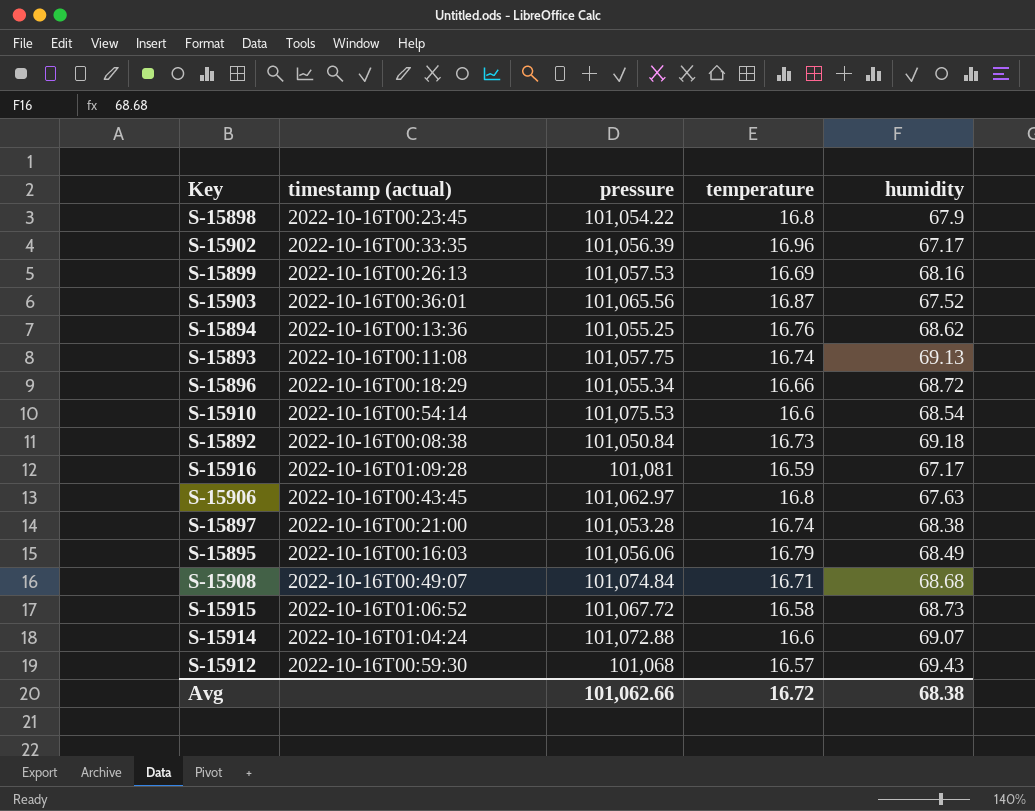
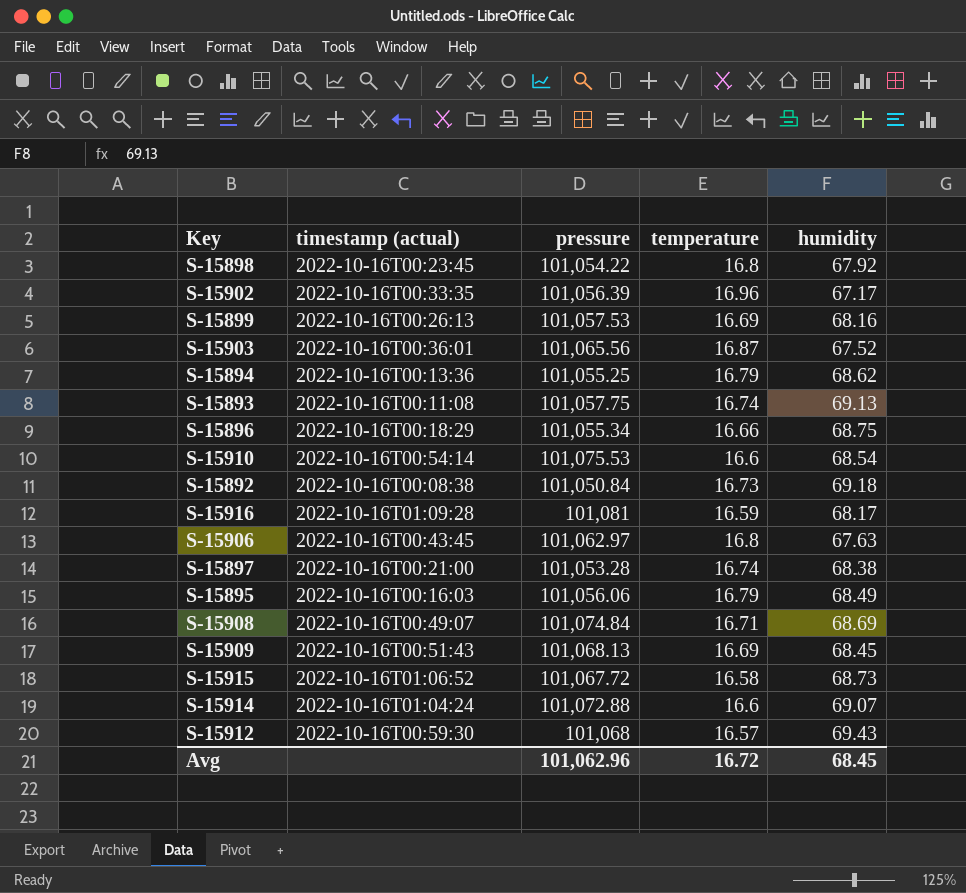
S-15898 | humidity: 67.9 -> 67.92
S-15894 | temperature: 16.76 -> 16.79
S-15896 | humidity: 68.72 -> 68.75
S-15916 | humidity: 67.17 -> 68.17
S-15908 | humidity: 68.68 -> 68.69
row S-15909: none -> 2022-10-16T00:51:43 | 101,068.13 | 16.69 | 68.45
Avg | pressure: 101,062.66 -> 101,062.96
Avg | humidity: 68.38 -> 68.45

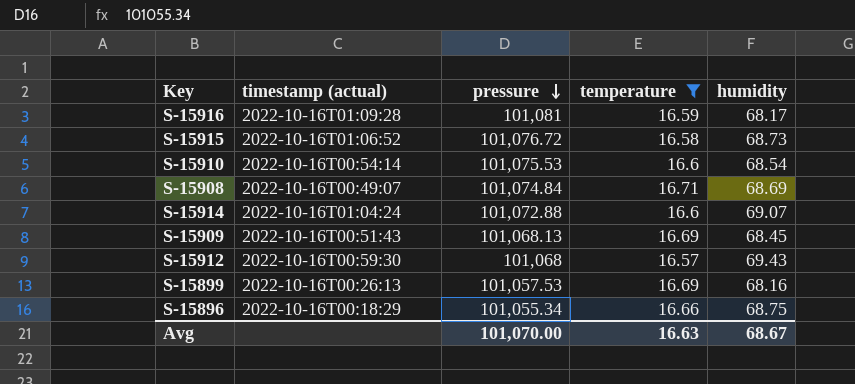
filter: none -> temperature <= 16.71
row order: none -> pressure descending
S-15915 | pressure: 101,067.72 -> 101,076.72
Avg | pressure: 101,062.96 -> 101,070.00
Avg | temperature: 16.72 -> 16.63
Avg | humidity: 68.45 -> 68.67

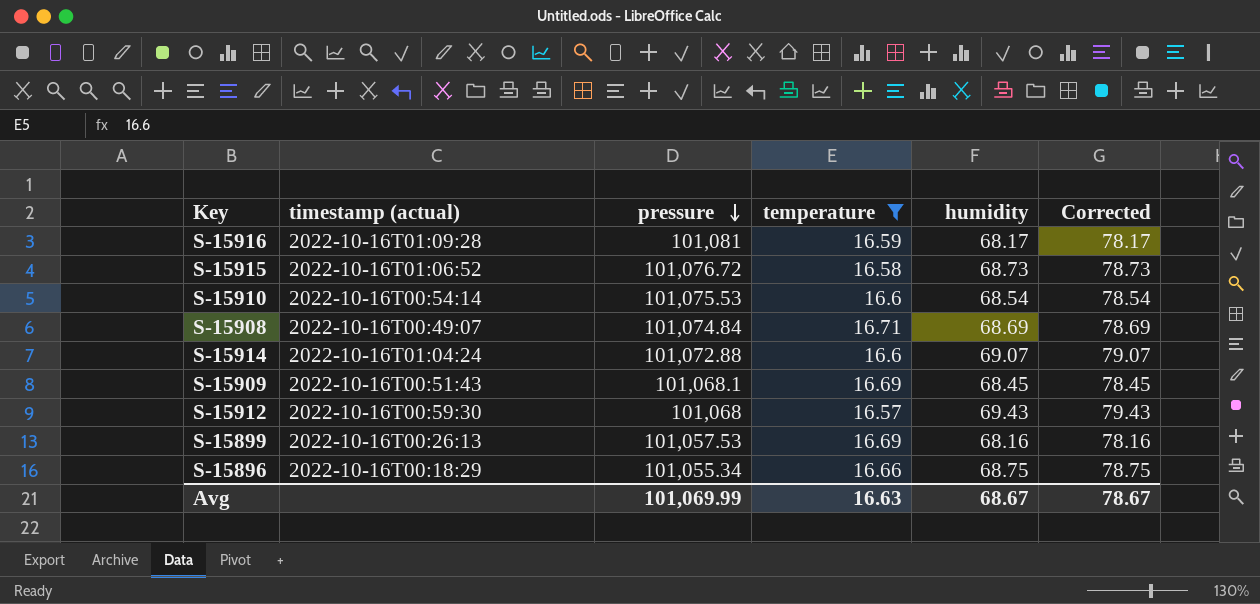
column Corrected | formula: none -> [humidity] + 10
S-15909 | pressure: 101,068.13 -> 101,068.1
Avg | pressure: 101,070.00 -> 101,069.99

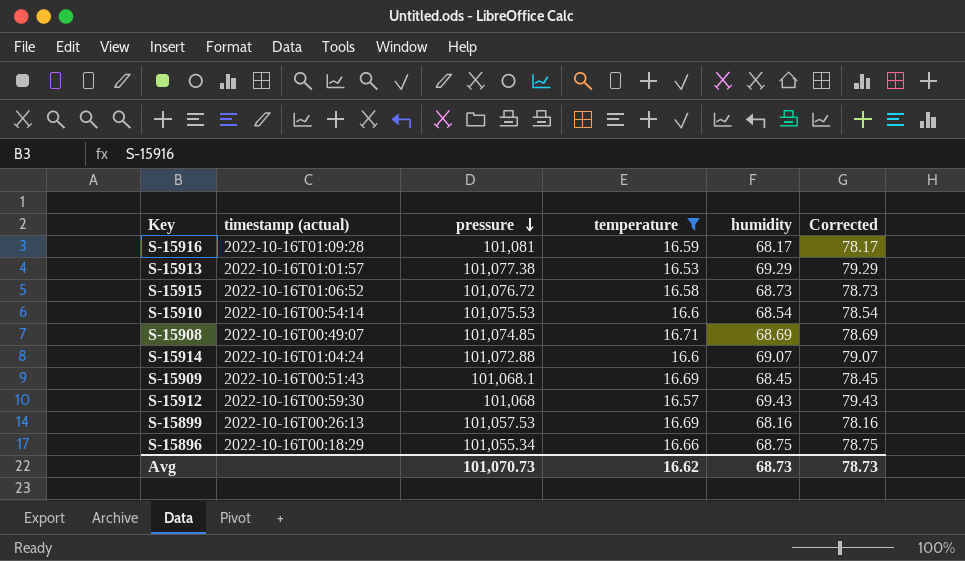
row S-15913: none -> 2022-10-16T01:01:57 | 101,077.38 | 16.53 | 69.29 | 79.29
S-15908 | pressure: 101,074.84 -> 101,074.85
Avg | pressure: 101,069.99 -> 101,070.73
Avg | temperature: 16.63 -> 16.62
Avg | humidity: 68.67 -> 68.73
Avg | Corrected: 78.67 -> 78.73

